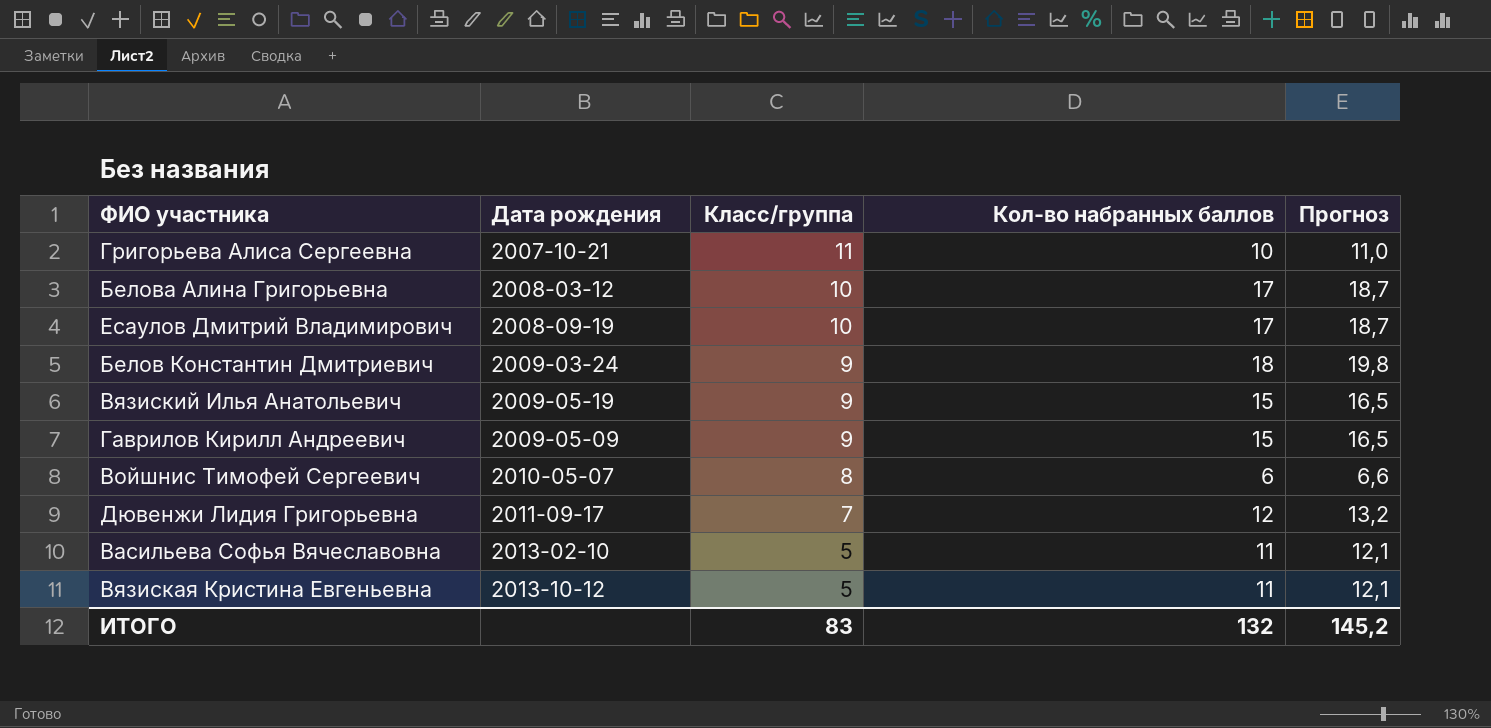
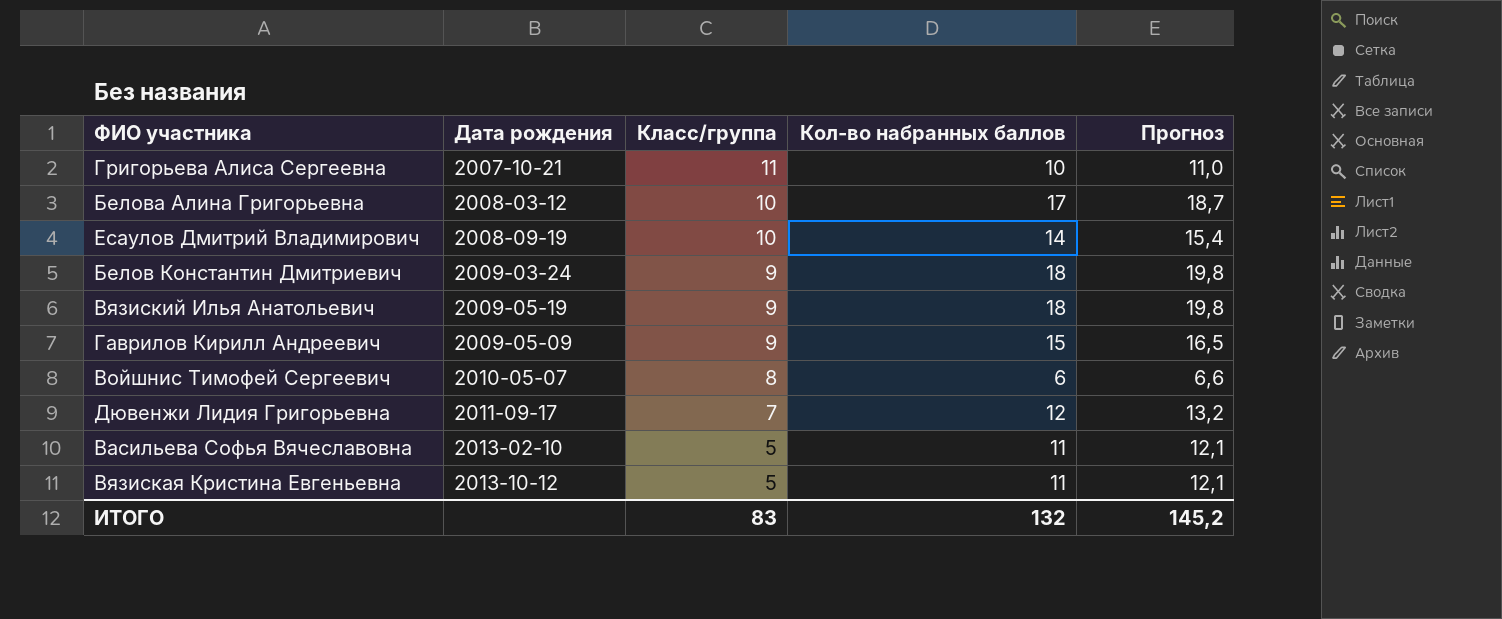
Есаулов Дмитрий Владимирович | Кол-во набранных баллов: 17 -> 14
Есаулов Дмитрий Владимирович | Прогноз: 18,7 -> 15,4
Вязиский Илья Анатольевич | Кол-во набранных баллов: 15 -> 18
Вязиский Илья Анатольевич | Прогноз: 16,5 -> 19,8

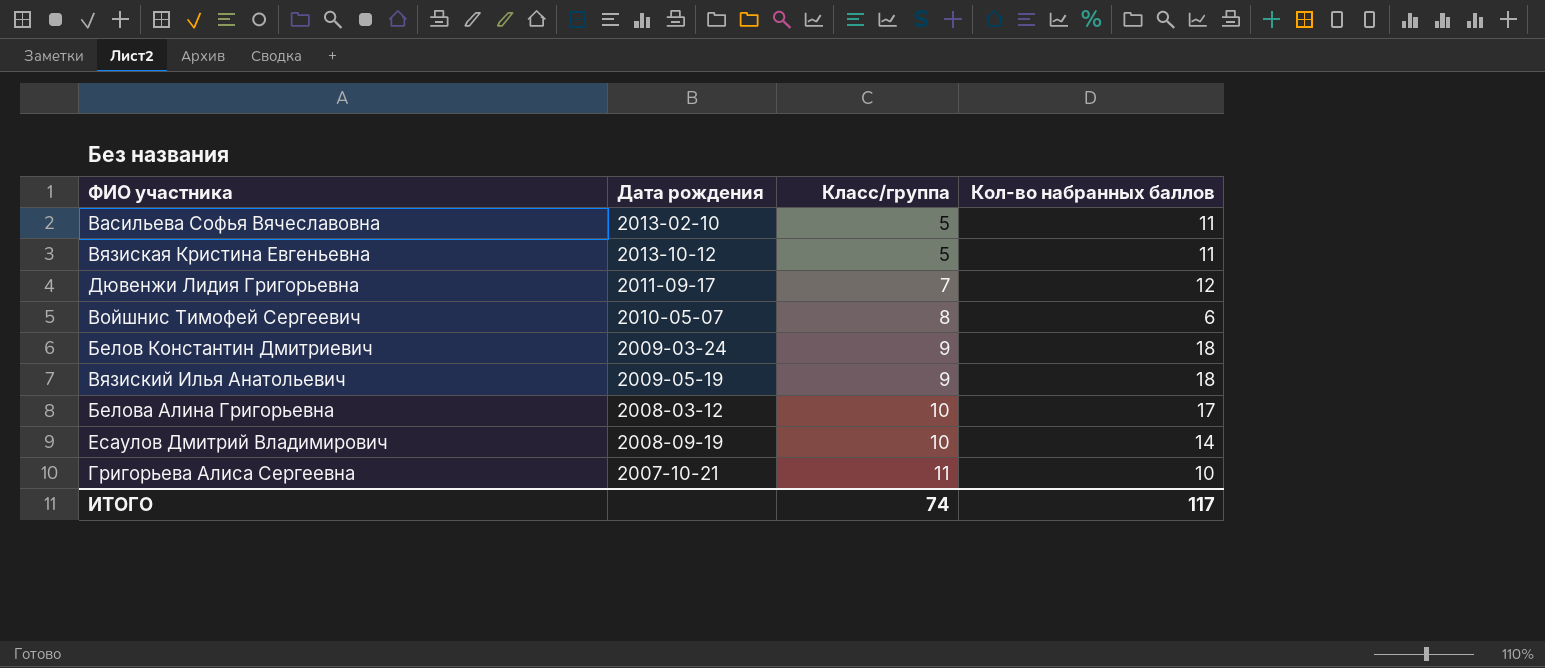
row order: Класс/группа descending -> Класс/группа ascending
column Прогноз | formula: [Кол-во набранных баллов] * 1,1 -> none
row Гаврилов Кирилл Андреевич: 2009-05-09 | 9 | 15 | 16,5 -> none
ИТОГО | Класс/группа: 83 -> 74
ИТОГО | Кол-во набранных баллов: 132 -> 117

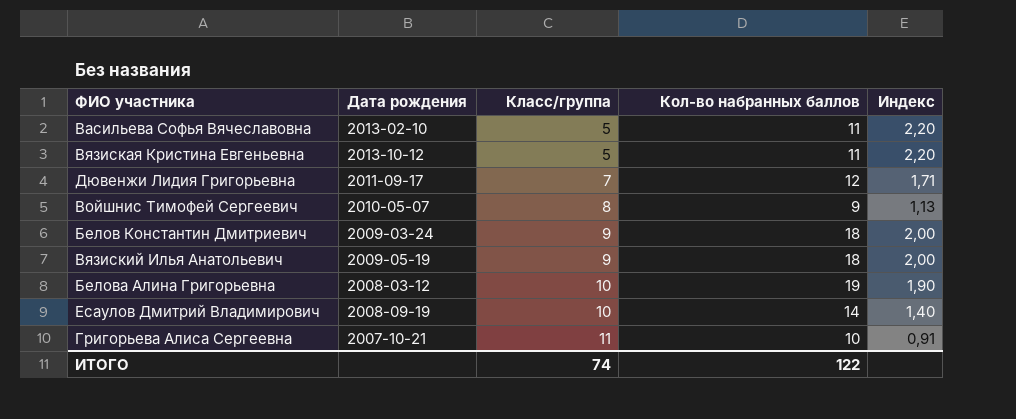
column Индекс | formula: none -> [Кол-во набранных баллов] / [Класс/группа]
Войшнис Тимофей Сергеевич | Кол-во набранных баллов: 6 -> 9
Белова Алина Григорьевна | Кол-во набранных баллов: 17 -> 19
ИТОГО | Кол-во набранных баллов: 117 -> 122

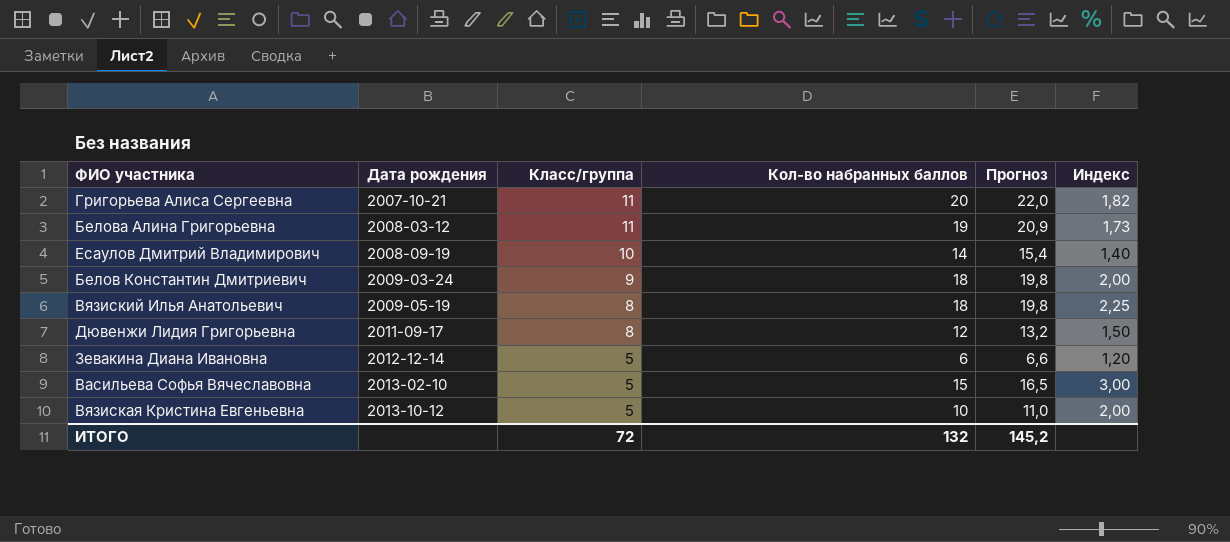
row order: Класс/группа ascending -> Дата рождения ascending
column Прогноз | formula: none -> [Кол-во набранных баллов] * 1,1
row Войшнис Тимофей Сергеевич: 2010-05-07 | 8 | 9 | 1,13 -> none
Григорьева Алиса Сергеевна | Кол-во набранных баллов: 10 -> 20
Григорьева Алиса Сергеевна | Индекс: 0,91 -> 1,82
Белова Алина Григорьевна | Класс/группа: 10 -> 11
Белова Алина Григорьевна | Индекс: 1,90 -> 1,73
Вязиский Илья Анатольевич | Класс/группа: 9 -> 8
Вязиский Илья Анатольевич | Индекс: 2,00 -> 2,25
Дювенжи Лидия Григорьевна | Класс/группа: 7 -> 8
Дювенжи Лидия Григорьевна | Индекс: 1,71 -> 1,50
row Зевакина Диана Ивановна: none -> 2012-12-14 | 5 | 6 | 6,6 | 1,20
Васильева Софья Вячеславовна | Кол-во набранных баллов: 11 -> 15
Васильева Софья Вячеславовна | Индекс: 2,20 -> 3,00
Вязиская Кристина Евгеньевна | Кол-во набранных баллов: 11 -> 10
Вязиская Кристина Евгеньевна | Индекс: 2,20 -> 2,00
ИТОГО | Класс/группа: 74 -> 72
ИТОГО | Кол-во набранных баллов: 122 -> 132

